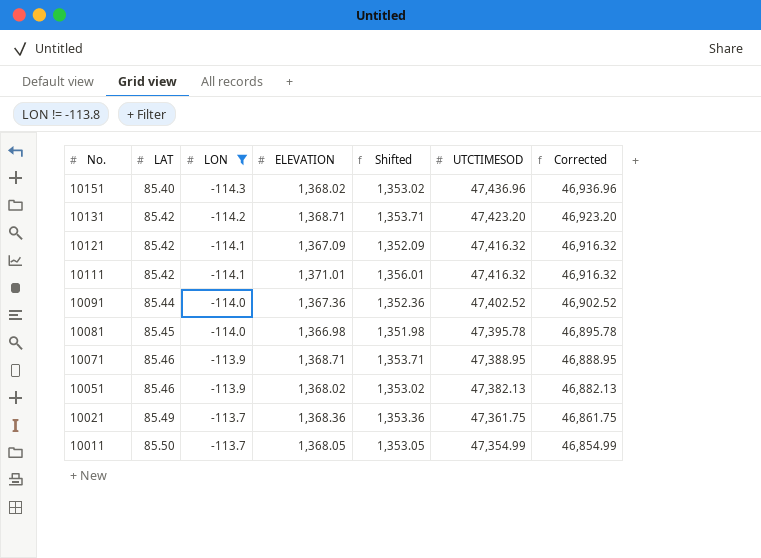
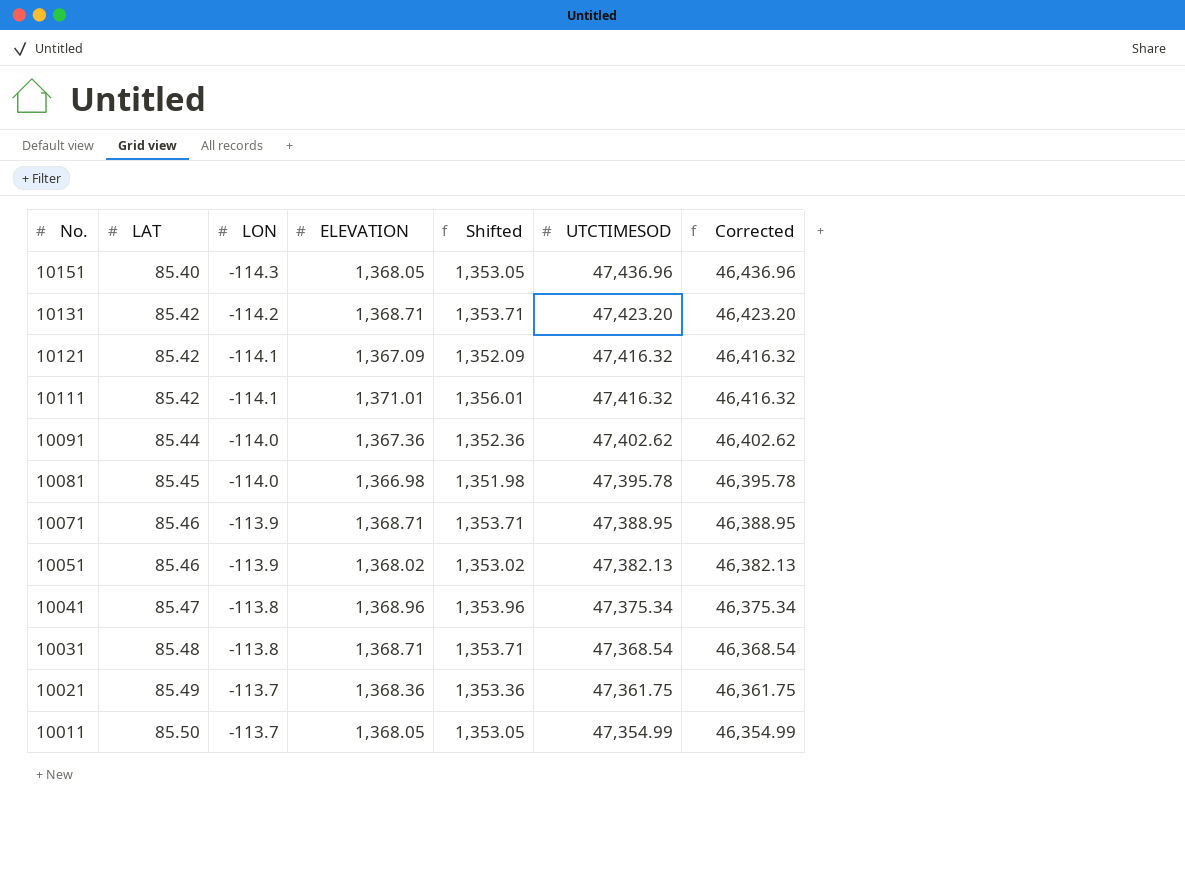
filter: LON != -113.8 -> none
column Corrected | formula: [UTCTIMESOD] - 500 -> [UTCTIMESOD] - 1000
10151 | ELEVATION: 1,368.02 -> 1,368.05
10151 | Shifted: 1,353.02 -> 1,353.05
10091 | UTCTIMESOD: 47,402.52 -> 47,402.62

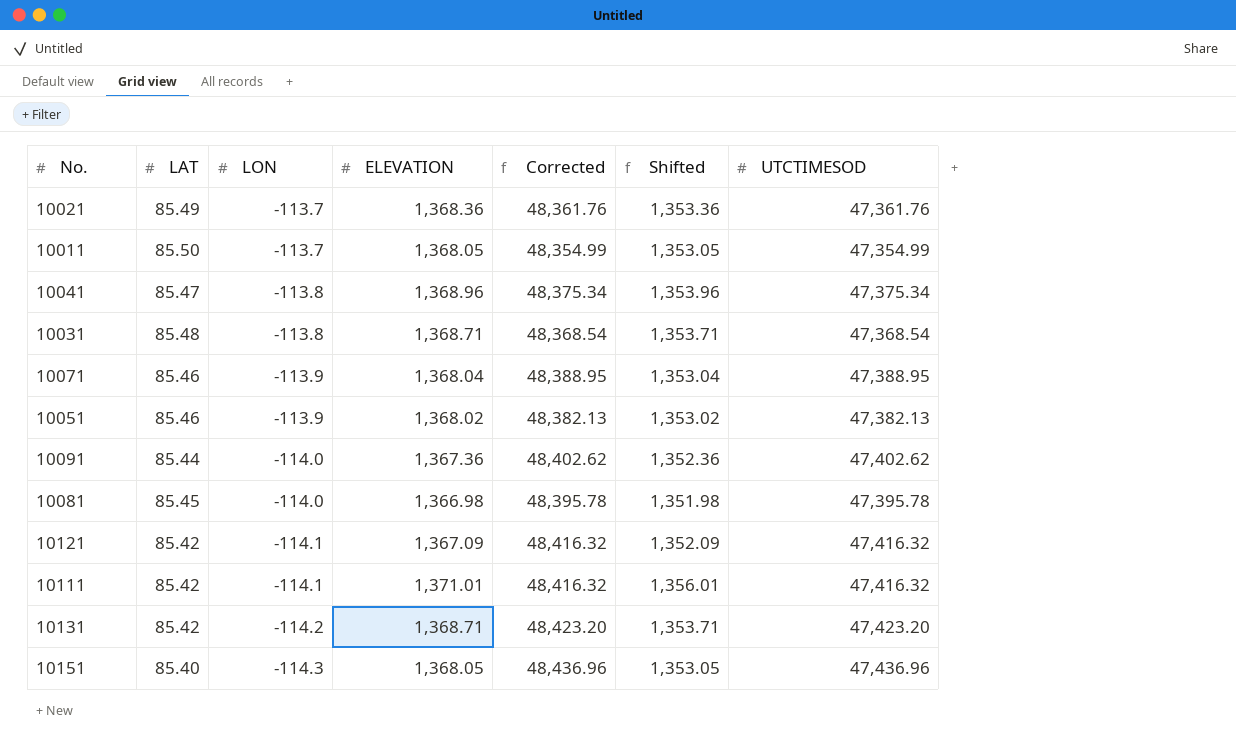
row order: No. descending -> LON descending
column Corrected | formula: [UTCTIMESOD] - 1000 -> [UTCTIMESOD] + 1000
column Corrected | position: 7 -> 5
10021 | UTCTIMESOD: 47,361.75 -> 47,361.76
10071 | ELEVATION: 1,368.71 -> 1,368.04
10071 | Shifted: 1,353.71 -> 1,353.04

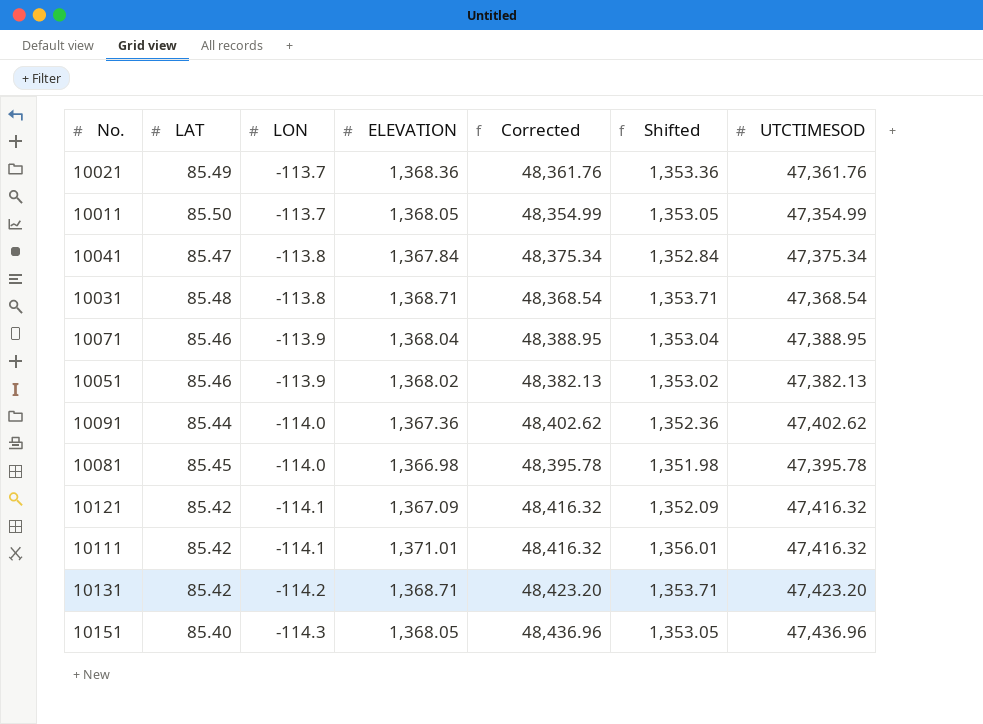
10041 | ELEVATION: 1,368.96 -> 1,367.84
10041 | Shifted: 1,353.96 -> 1,352.84

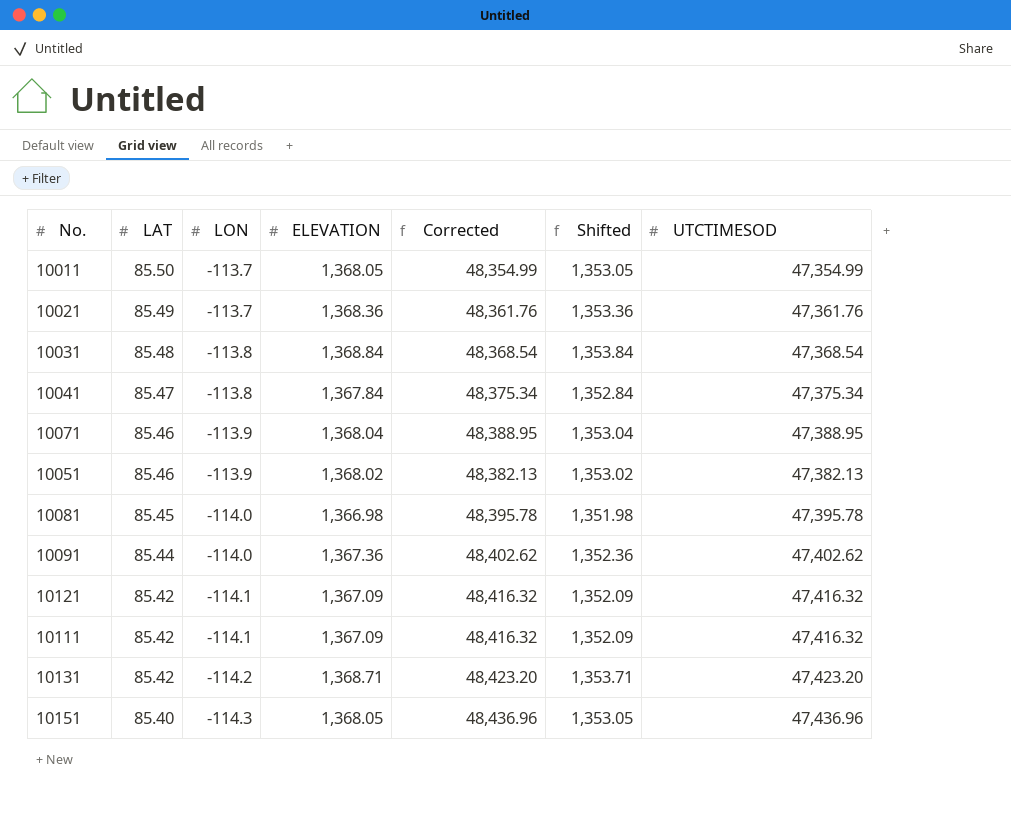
row order: LON descending -> LAT descending
10031 | ELEVATION: 1,368.71 -> 1,368.84
10031 | Shifted: 1,353.71 -> 1,353.84
10111 | ELEVATION: 1,371.01 -> 1,367.09
10111 | Shifted: 1,356.01 -> 1,352.09

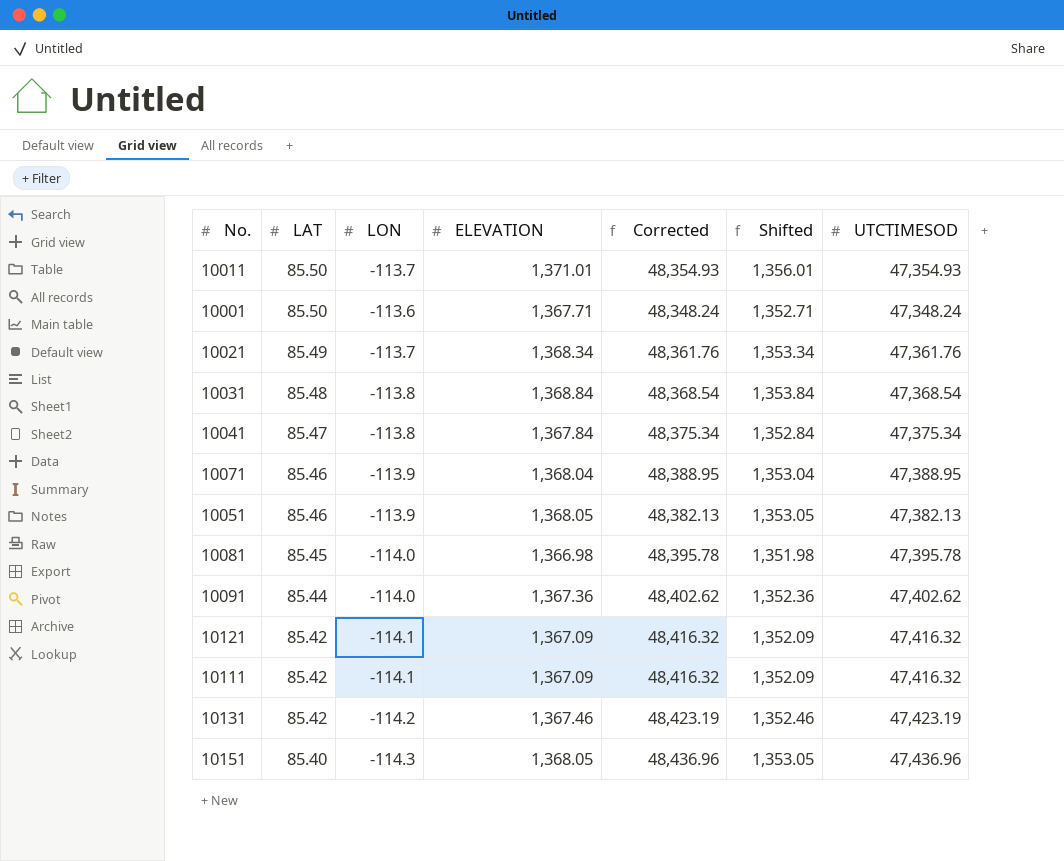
10011 | ELEVATION: 1,368.05 -> 1,371.01
10011 | Corrected: 48,354.99 -> 48,354.93
10011 | Shifted: 1,353.05 -> 1,356.01
10011 | UTCTIMESOD: 47,354.99 -> 47,354.93
row 10001: none -> 85.50 | -113.6 | 1,367.71 | 48,348.24 | 1,352.71 | 47,348.24
10021 | ELEVATION: 1,368.36 -> 1,368.34
10021 | Shifted: 1,353.36 -> 1,353.34
10051 | ELEVATION: 1,368.02 -> 1,368.05
10051 | Shifted: 1,353.02 -> 1,353.05
10131 | ELEVATION: 1,368.71 -> 1,367.46
10131 | Corrected: 48,423.20 -> 48,423.19
10131 | Shifted: 1,353.71 -> 1,352.46
10131 | UTCTIMESOD: 47,423.20 -> 47,423.19

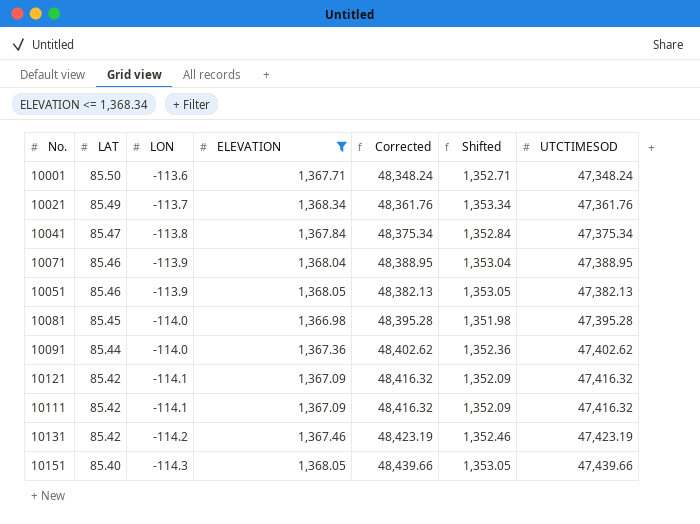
filter: none -> ELEVATION <= 1,368.34
10081 | Corrected: 48,395.78 -> 48,395.28
10081 | UTCTIMESOD: 47,395.78 -> 47,395.28
10151 | Corrected: 48,436.96 -> 48,439.66
10151 | UTCTIMESOD: 47,436.96 -> 47,439.66

